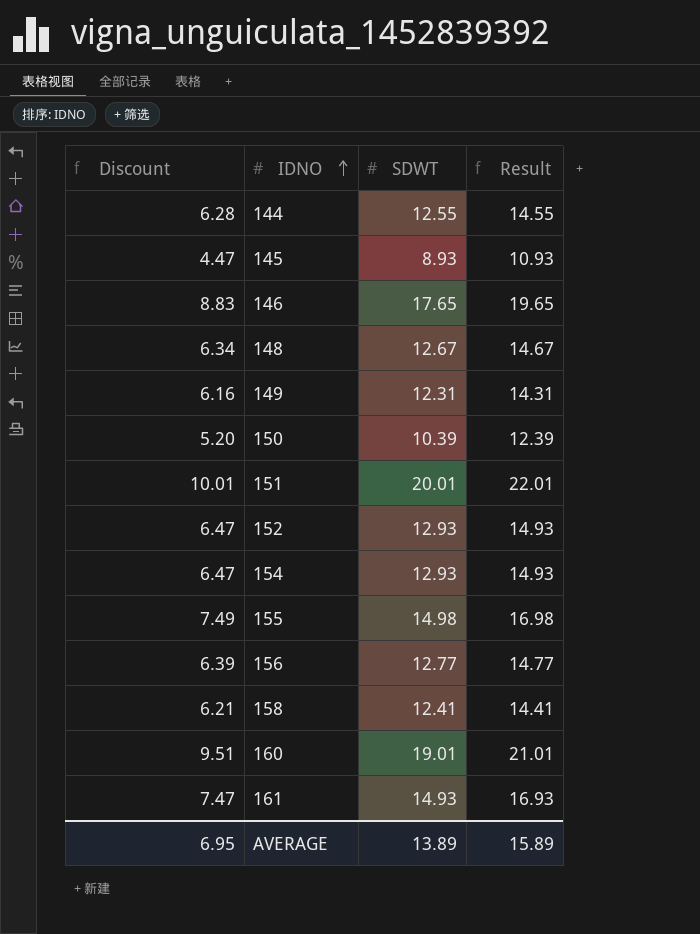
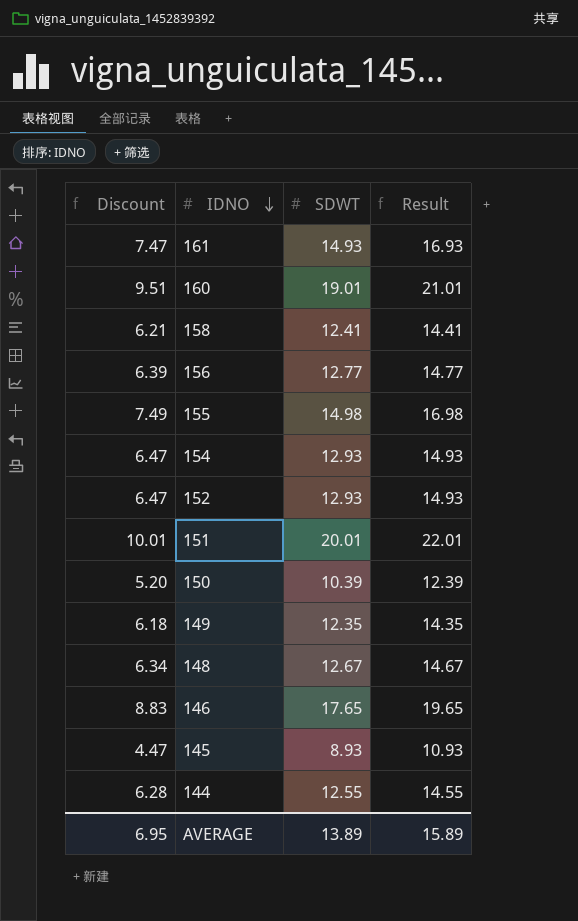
row order: IDNO ascending -> IDNO descending
149 | Discount: 6.16 -> 6.18
149 | SDWT: 12.31 -> 12.35
149 | Result: 14.31 -> 14.35

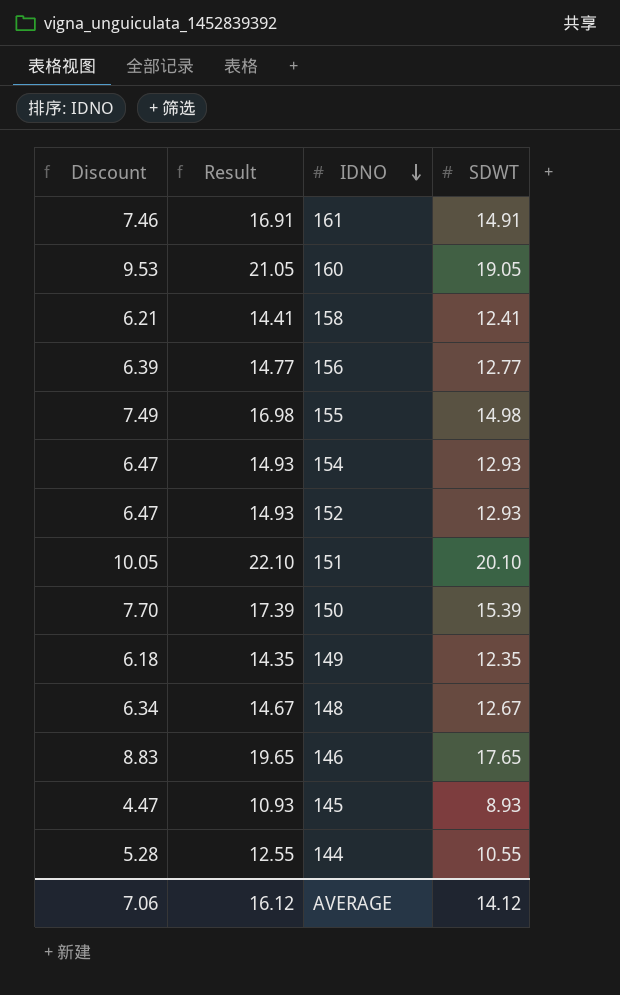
column Result | position: 4 -> 2
161 | Discount: 7.47 -> 7.46
161 | Result: 16.93 -> 16.91
161 | SDWT: 14.93 -> 14.91
160 | Discount: 9.51 -> 9.53
160 | Result: 21.01 -> 21.05
160 | SDWT: 19.01 -> 19.05
151 | Discount: 10.01 -> 10.05
151 | Result: 22.01 -> 22.10
151 | SDWT: 20.01 -> 20.10
150 | Discount: 5.20 -> 7.70
150 | Result: 12.39 -> 17.39
150 | SDWT: 10.39 -> 15.39
144 | Discount: 6.28 -> 5.28
144 | Result: 14.55 -> 12.55
144 | SDWT: 12.55 -> 10.55
AVERAGE | Discount: 6.95 -> 7.06
AVERAGE | Result: 15.89 -> 16.12
AVERAGE | SDWT: 13.89 -> 14.12

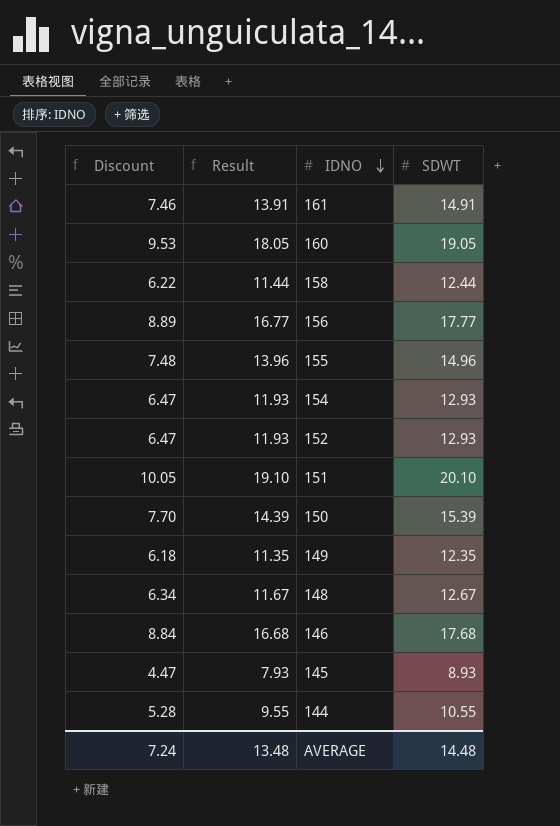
column Result | formula: [SDWT] + 2 -> [SDWT] - 1
158 | Discount: 6.21 -> 6.22
158 | SDWT: 12.41 -> 12.44
156 | Discount: 6.39 -> 8.89
156 | SDWT: 12.77 -> 17.77
155 | Discount: 7.49 -> 7.48
155 | SDWT: 14.98 -> 14.96
146 | Discount: 8.83 -> 8.84
146 | SDWT: 17.65 -> 17.68
AVERAGE | Discount: 7.06 -> 7.24
AVERAGE | Result: 16.12 -> 13.48
AVERAGE | SDWT: 14.12 -> 14.48

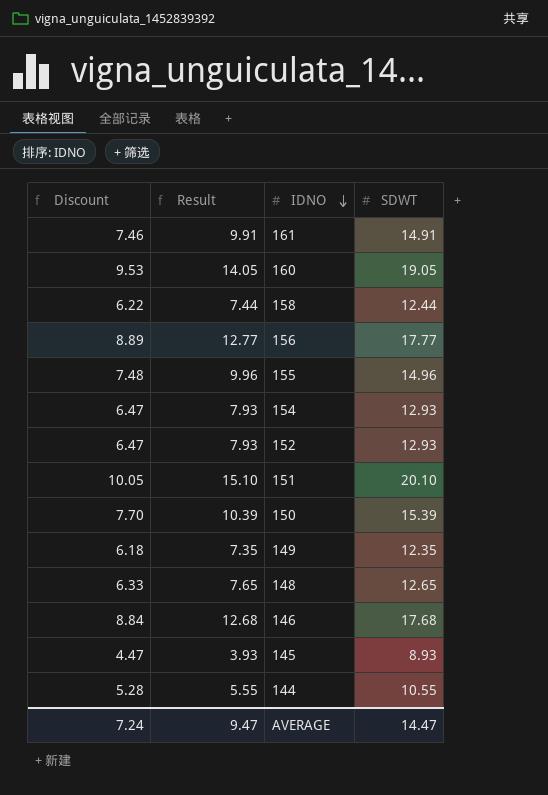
column Result | formula: [SDWT] - 1 -> [SDWT] - 5
148 | Discount: 6.34 -> 6.33
148 | SDWT: 12.67 -> 12.65
AVERAGE | Result: 13.48 -> 9.47
AVERAGE | SDWT: 14.48 -> 14.47

